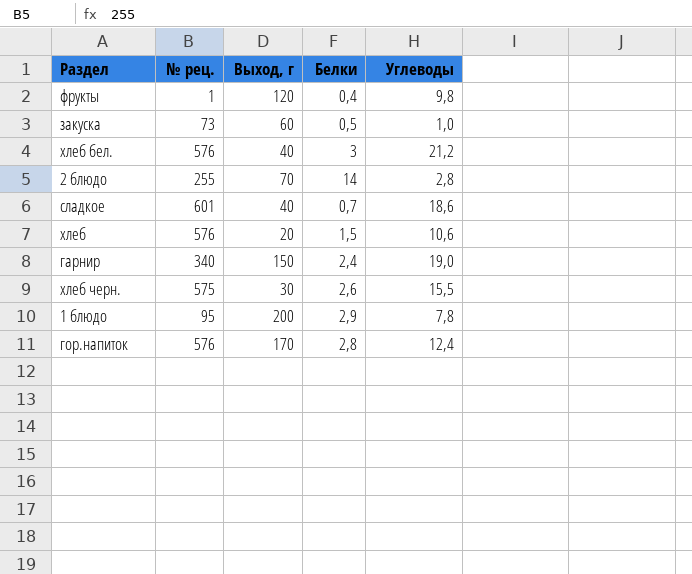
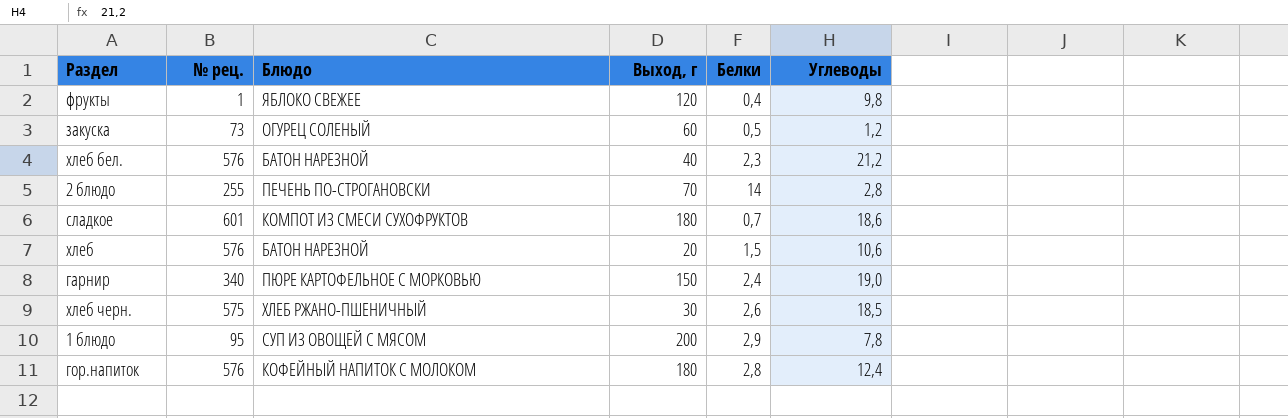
column Блюдо | position: none -> 3
закуска | Углеводы: 1,0 -> 1,2
хлеб бел. | Белки: 3 -> 2,3
сладкое | Выход, г: 40 -> 180
хлеб черн. | Углеводы: 15,5 -> 18,5
гор.напиток | Выход, г: 170 -> 180

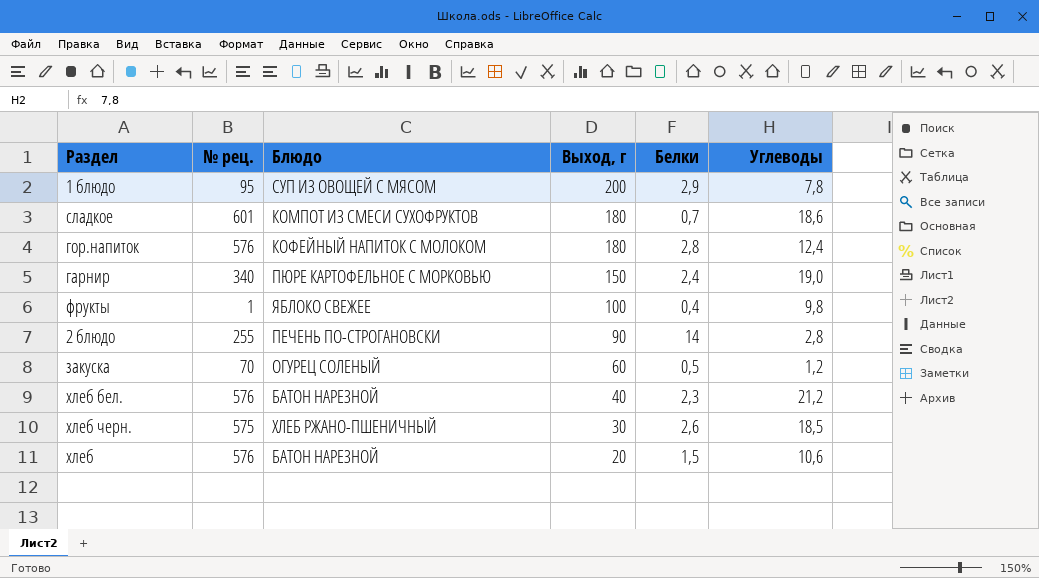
row order: none -> Выход, г descending
фрукты | Выход, г: 120 -> 100
2 блюдо | Выход, г: 70 -> 90
закуска | № рец.: 73 -> 70

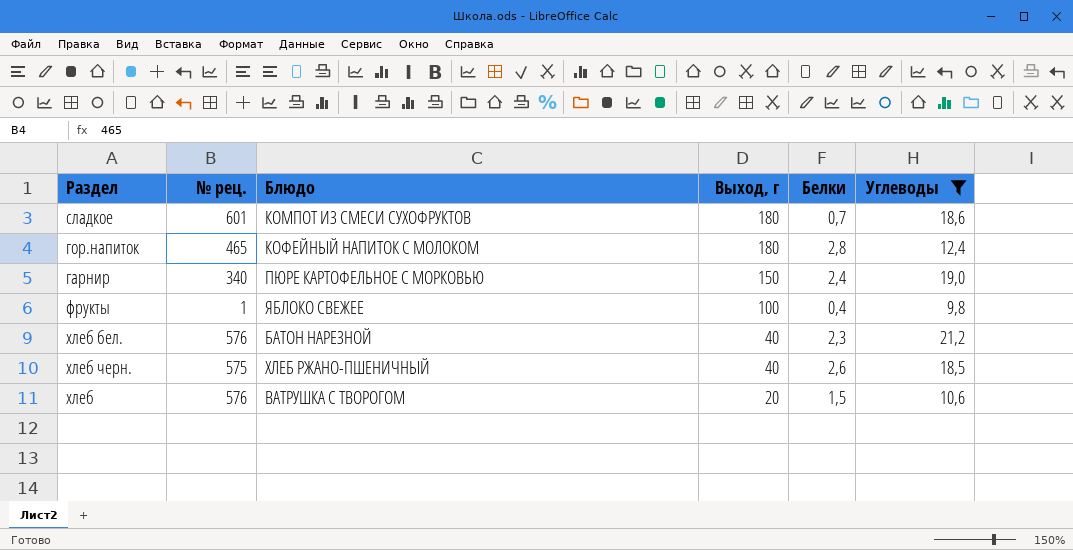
filter: none -> Углеводы >= 9,8
гор.напиток | № рец.: 576 -> 465
хлеб черн. | Выход, г: 30 -> 40
хлеб | Блюдо: БАТОН НАРЕЗНОЙ -> ВАТРУШКА С ТВОРОГОМ

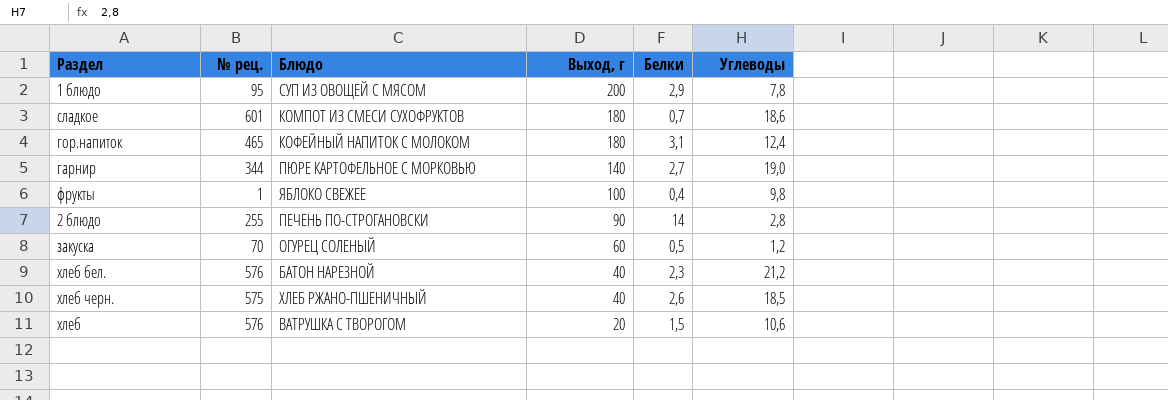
filter: Углеводы >= 9,8 -> none
гор.напиток | Белки: 2,8 -> 3,1
гарнир | № рец.: 340 -> 344
гарнир | Выход, г: 150 -> 140
гарнир | Белки: 2,4 -> 2,7

